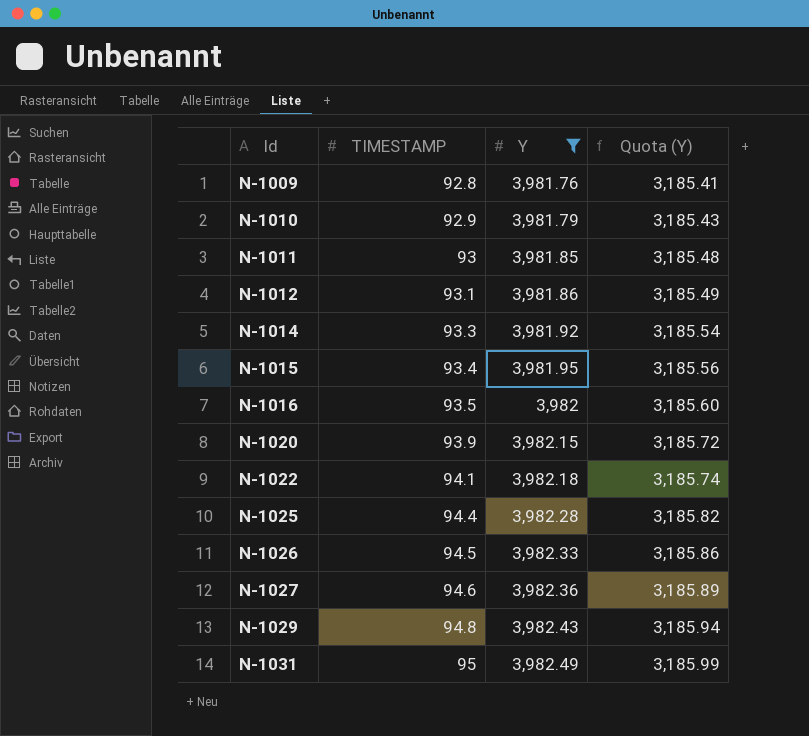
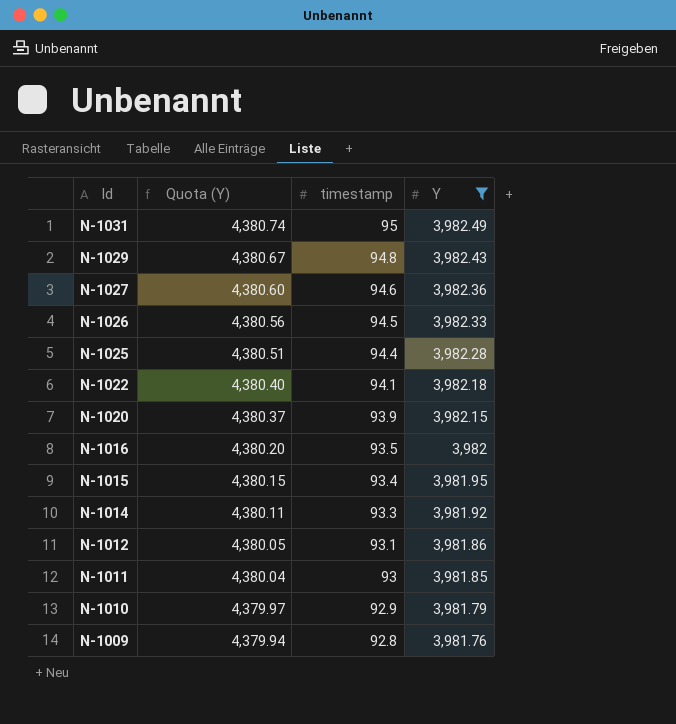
row order: Id ascending -> Id descending
column Quota (Y) | formula: [Y] * 0.8 -> [Y] * 1.1
column Quota (Y) | position: 4 -> 2
column name: TIMESTAMP -> timestamp

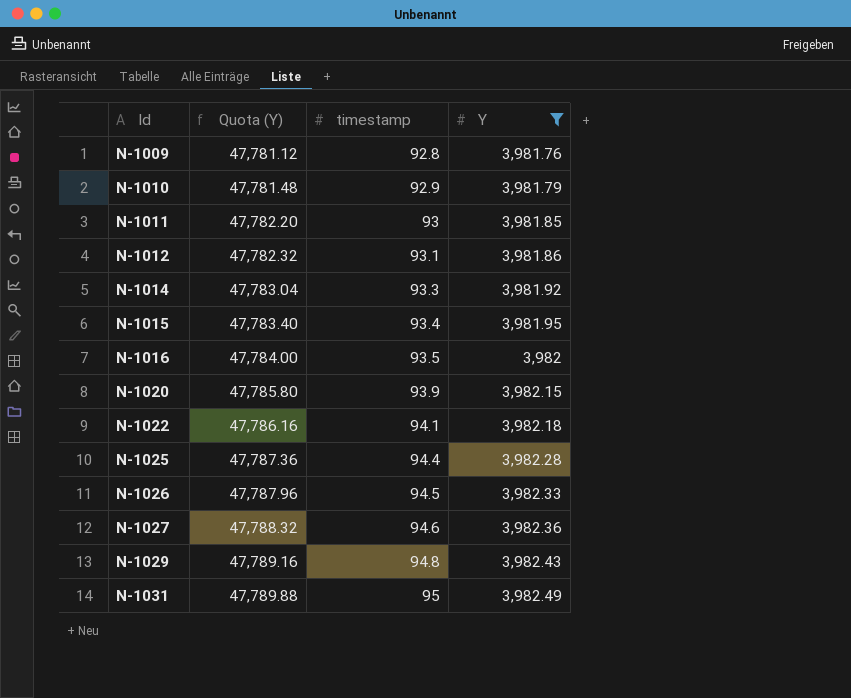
row order: Id descending -> Id ascending
column Quota (Y) | formula: [Y] * 1.1 -> [Y] * 12

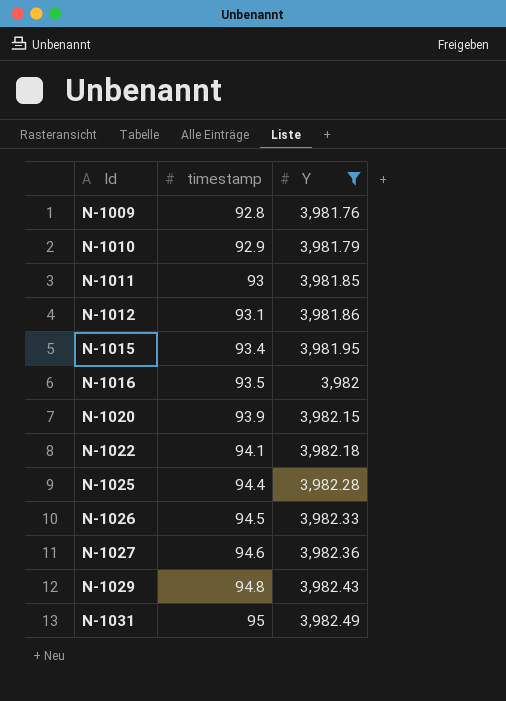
column Quota (Y) | formula: [Y] * 12 -> none
row N-1014: 47,783.04 | 93.3 | 3,981.92 -> none

